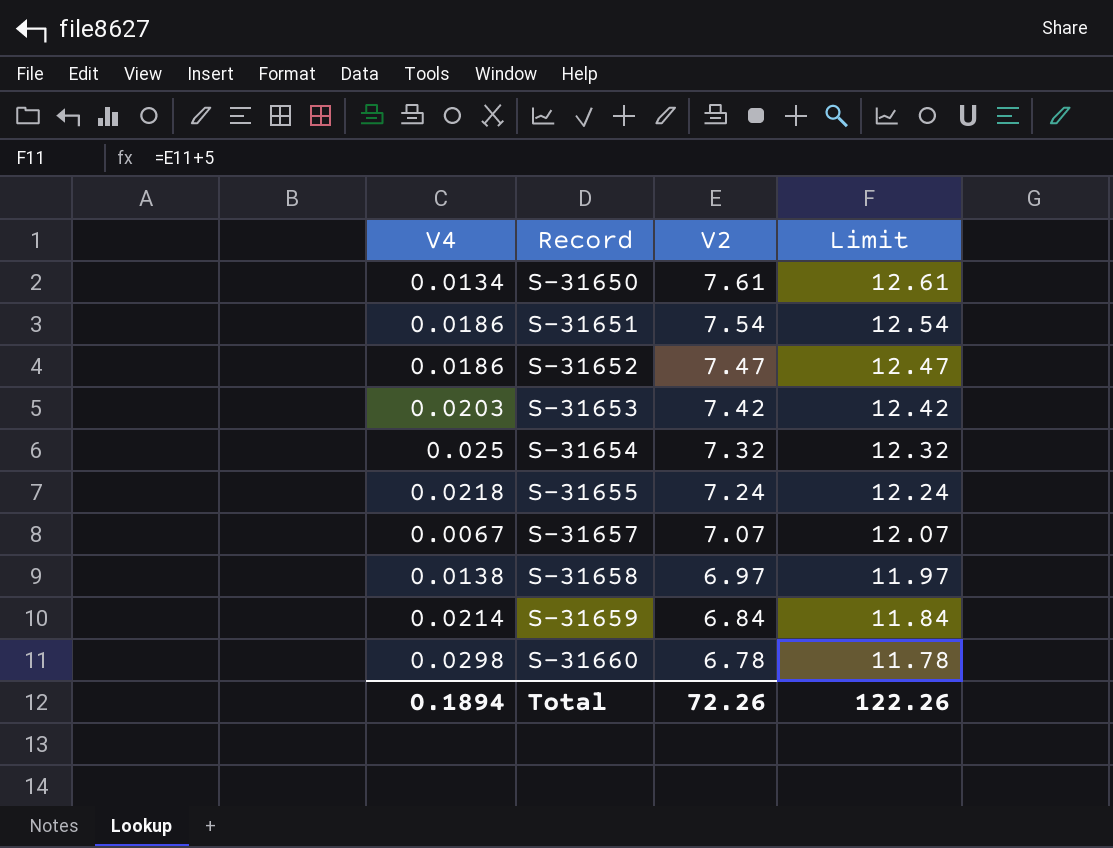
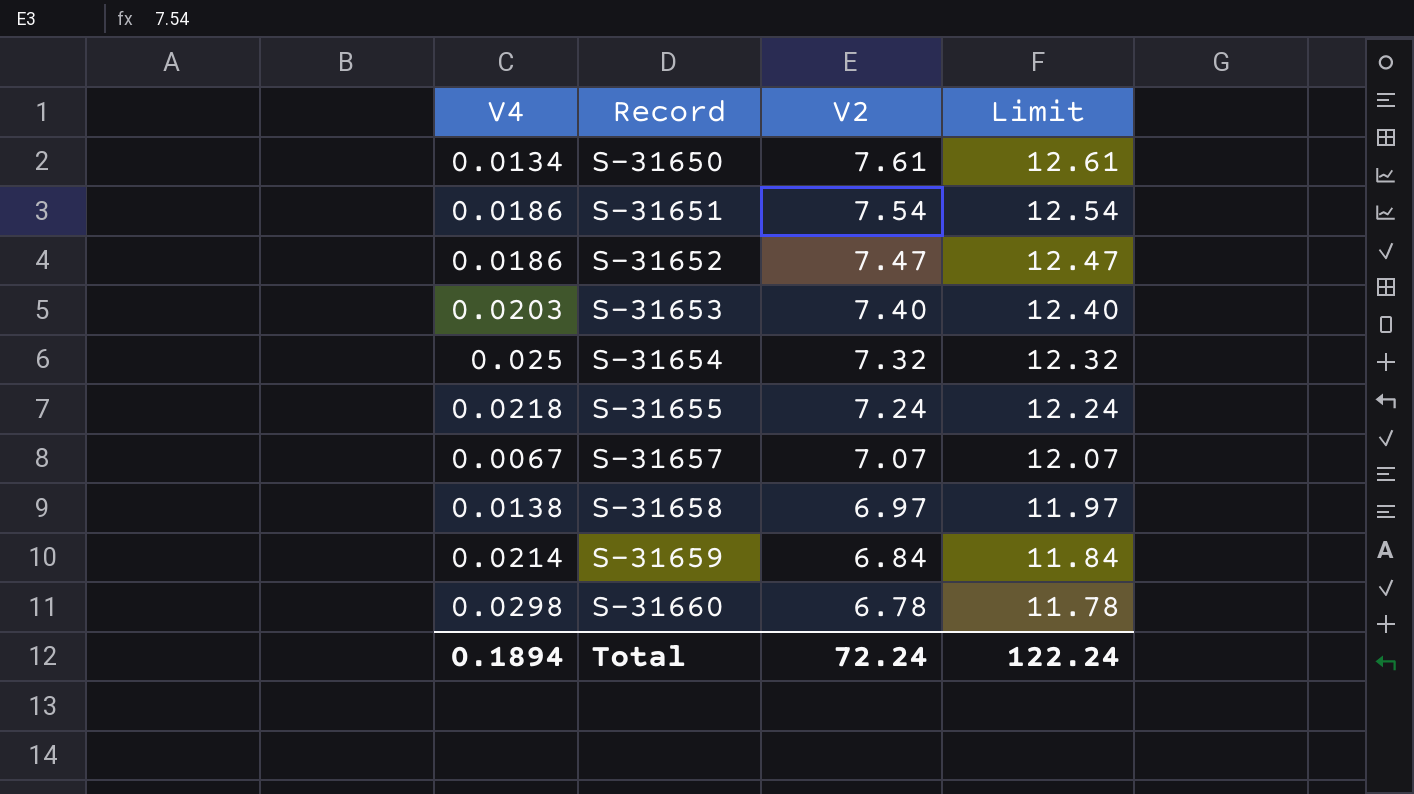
S-31653 | V2: 7.42 -> 7.40
S-31653 | Limit: 12.42 -> 12.40
Total | V2: 72.26 -> 72.24
Total | Limit: 122.26 -> 122.24

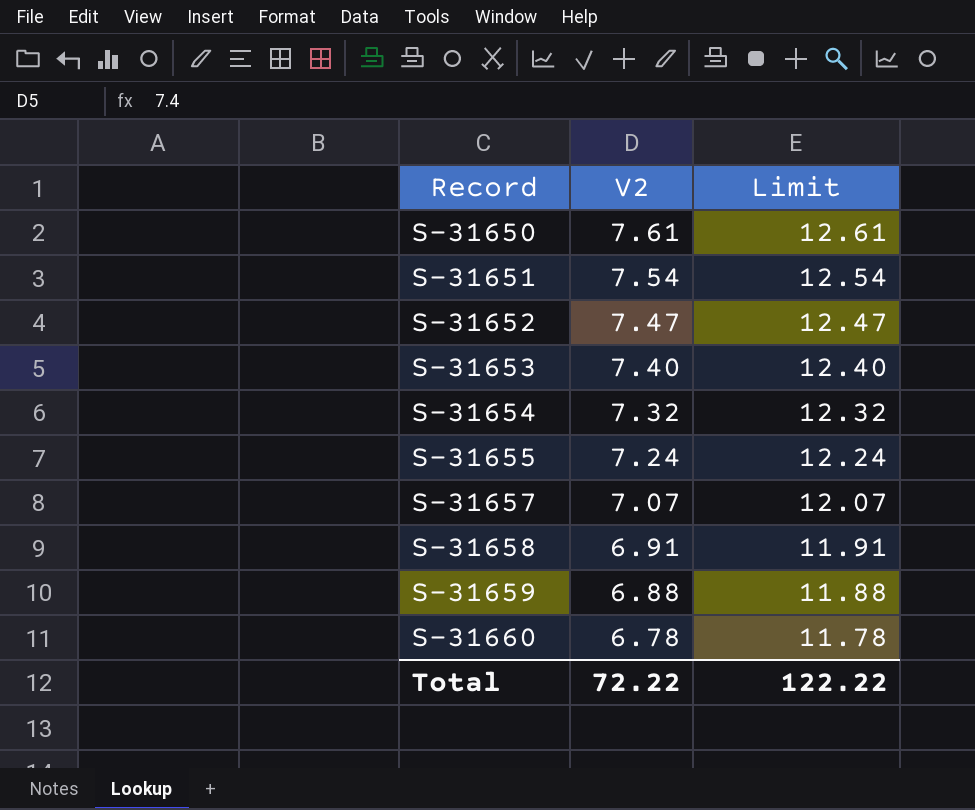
column V4 | position: 1 -> none
S-31658 | V2: 6.97 -> 6.91
S-31658 | Limit: 11.97 -> 11.91
S-31659 | V2: 6.84 -> 6.88
S-31659 | Limit: 11.84 -> 11.88
Total | V2: 72.24 -> 72.22
Total | Limit: 122.24 -> 122.22

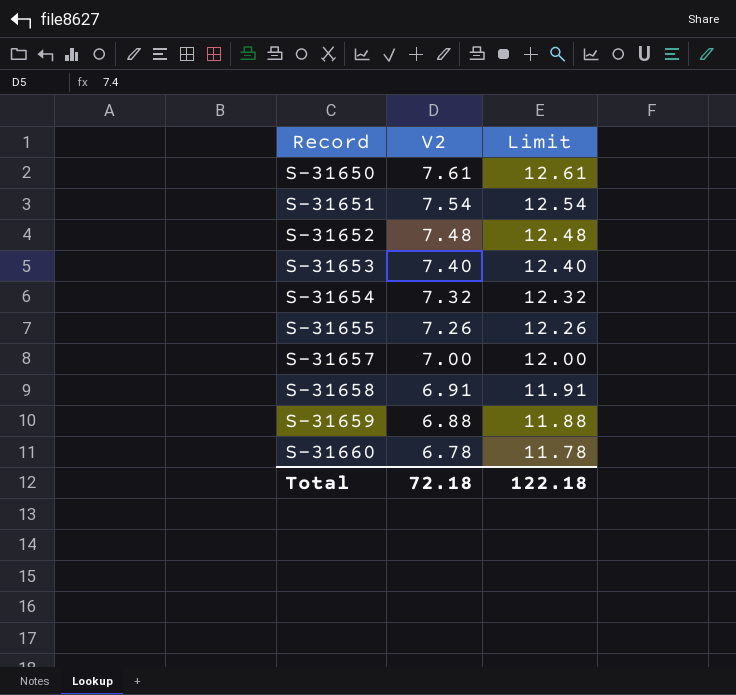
S-31652 | V2: 7.47 -> 7.48
S-31652 | Limit: 12.47 -> 12.48
S-31655 | V2: 7.24 -> 7.26
S-31655 | Limit: 12.24 -> 12.26
S-31657 | V2: 7.07 -> 7.00
S-31657 | Limit: 12.07 -> 12.00
Total | V2: 72.22 -> 72.18
Total | Limit: 122.22 -> 122.18

